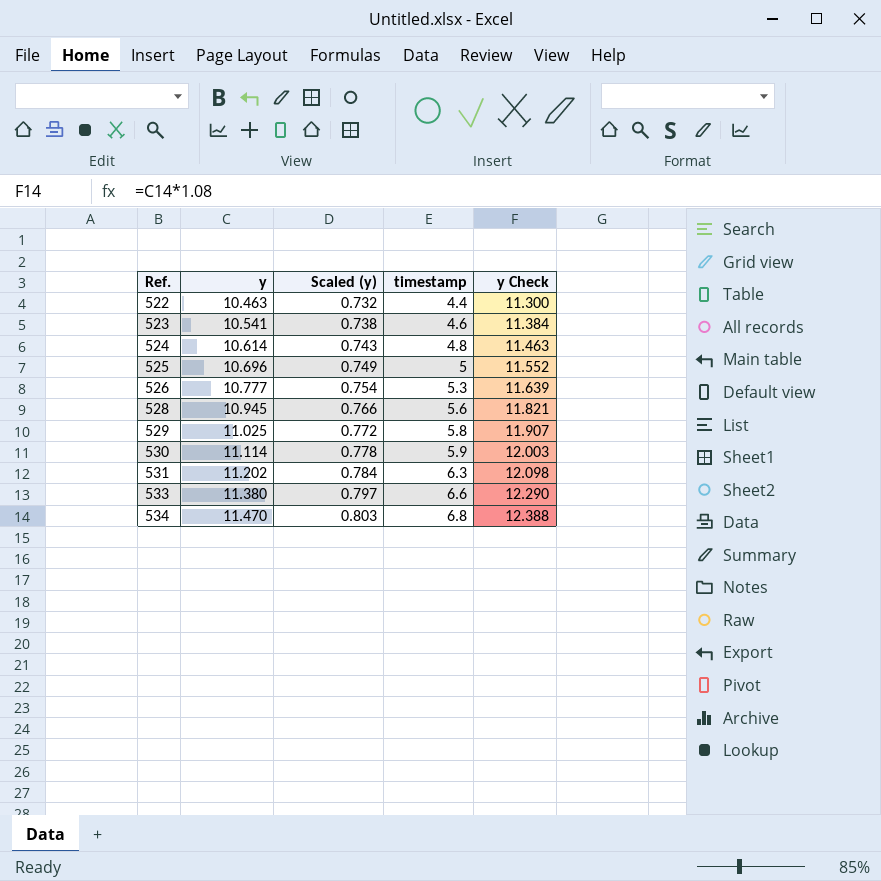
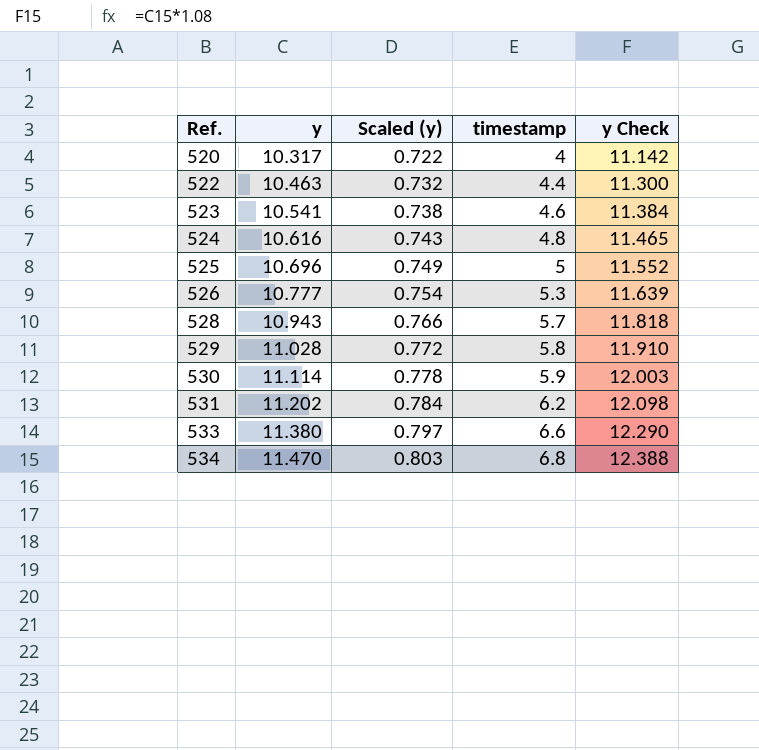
row 520: none -> 10.317 | 0.722 | 4 | 11.142
524 | y: 10.614 -> 10.616
524 | y Check: 11.463 -> 11.465
528 | y: 10.945 -> 10.943
528 | timestamp: 5.6 -> 5.7
528 | y Check: 11.821 -> 11.818
529 | y: 11.025 -> 11.028
529 | y Check: 11.907 -> 11.910
531 | timestamp: 6.3 -> 6.2

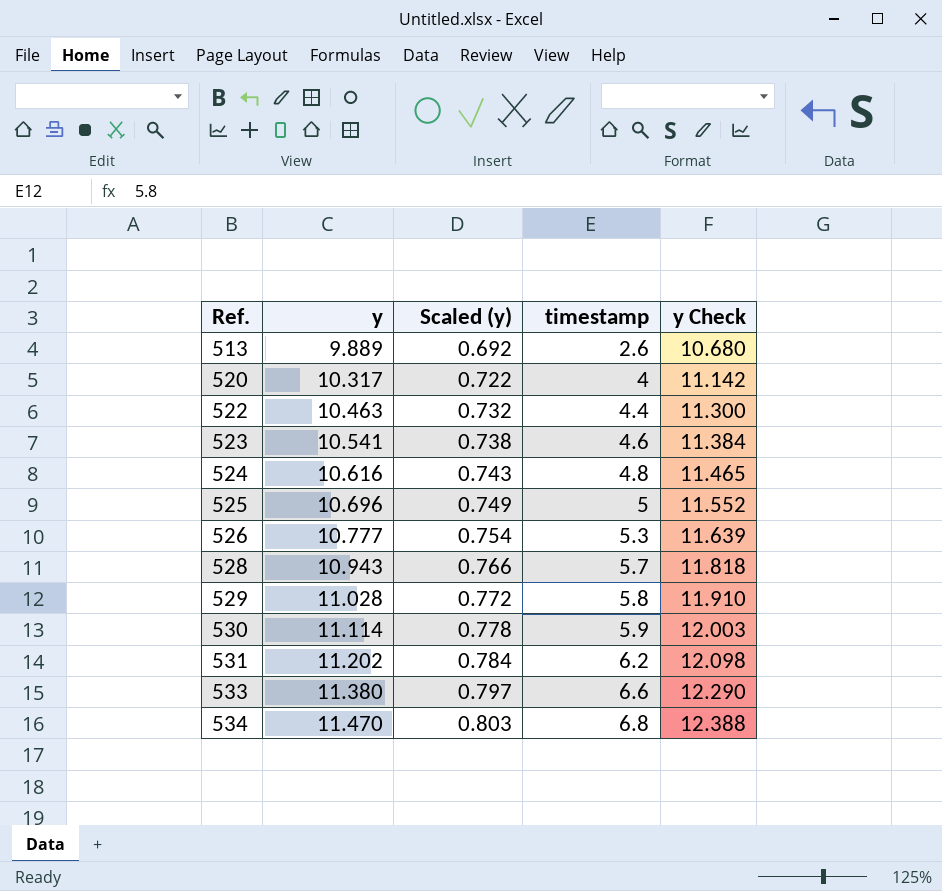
row 513: none -> 9.889 | 0.692 | 2.6 | 10.680

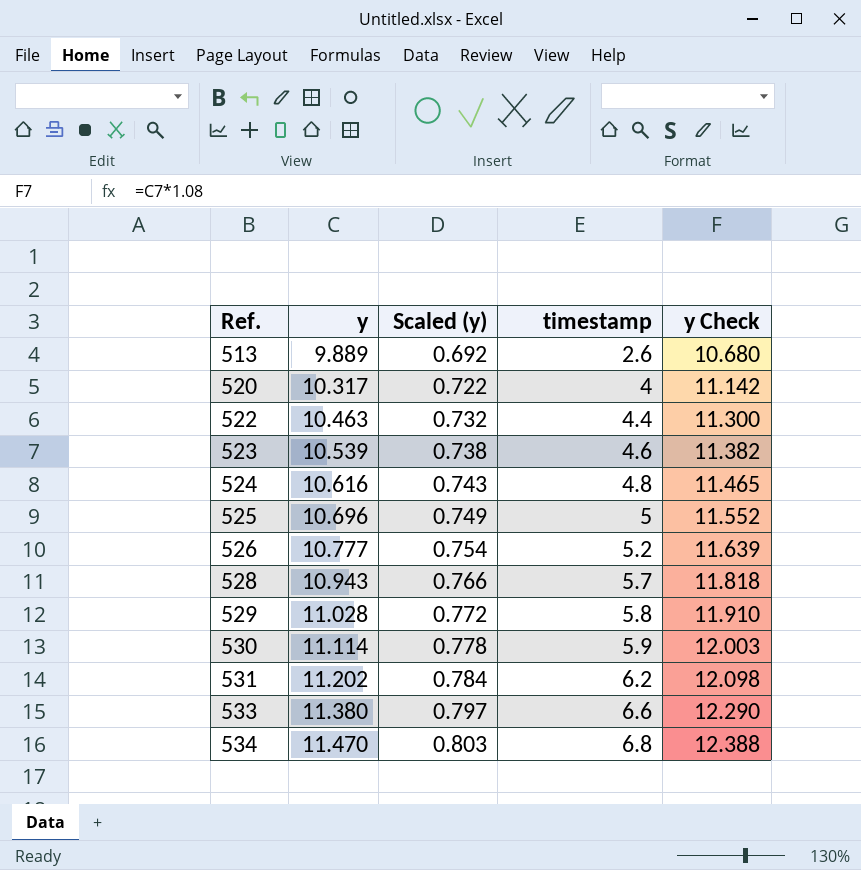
523 | y: 10.541 -> 10.539
523 | y Check: 11.384 -> 11.382
526 | timestamp: 5.3 -> 5.2

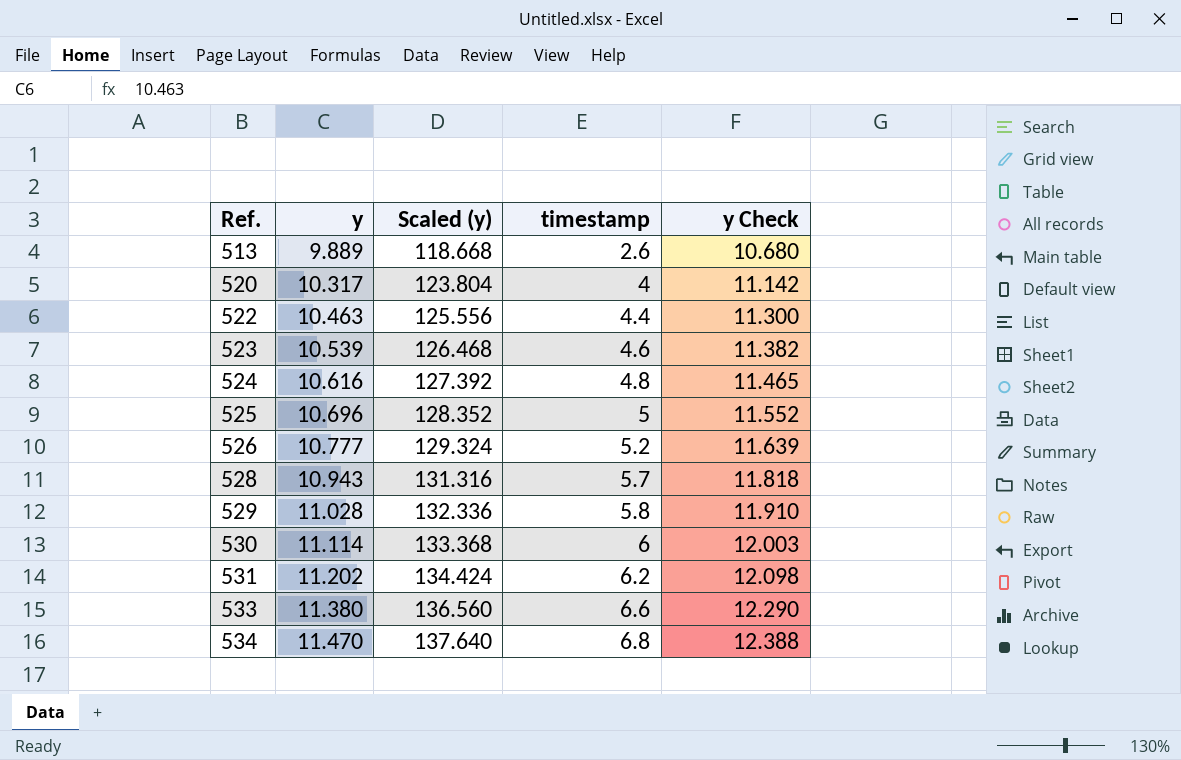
column Scaled (y) | formula: [y] * 0.07 -> [y] * 12
530 | timestamp: 5.9 -> 6

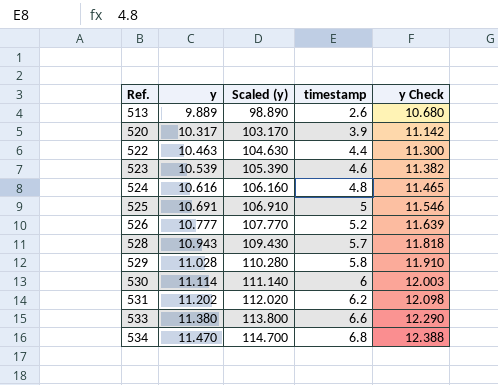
column Scaled (y) | formula: [y] * 12 -> [y] * 10
520 | timestamp: 4 -> 3.9
525 | y: 10.696 -> 10.691
525 | y Check: 11.552 -> 11.546

